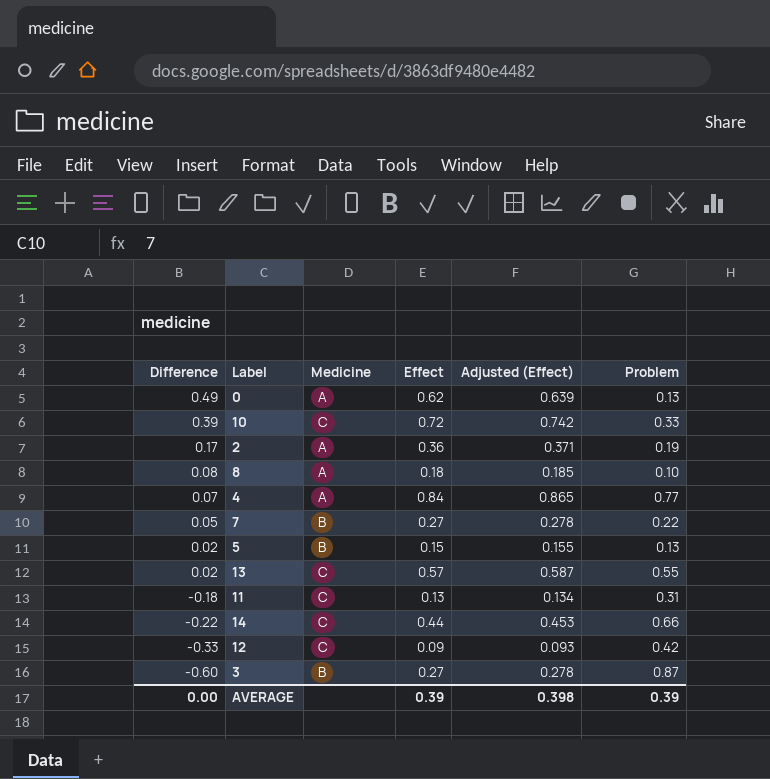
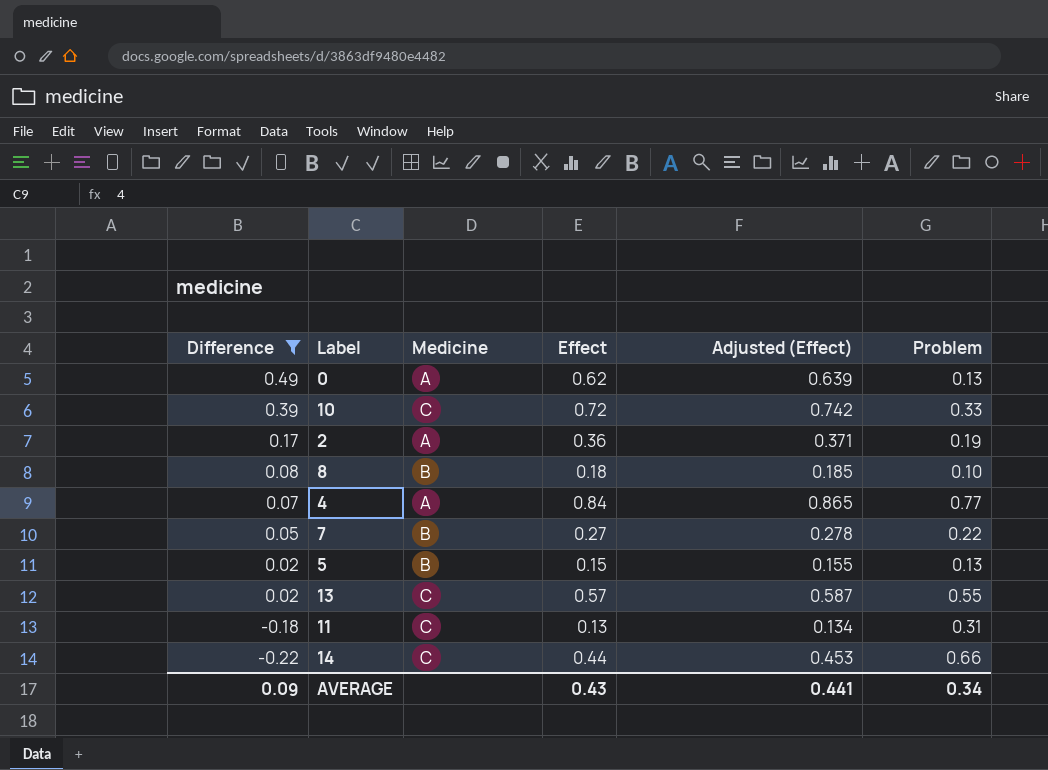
filter: none -> Difference >= -0.22
8 | Medicine: A -> B
AVERAGE | Difference: 0.00 -> 0.09
AVERAGE | Effect: 0.39 -> 0.43
AVERAGE | Adjusted (Effect): 0.398 -> 0.441
AVERAGE | Problem: 0.39 -> 0.34

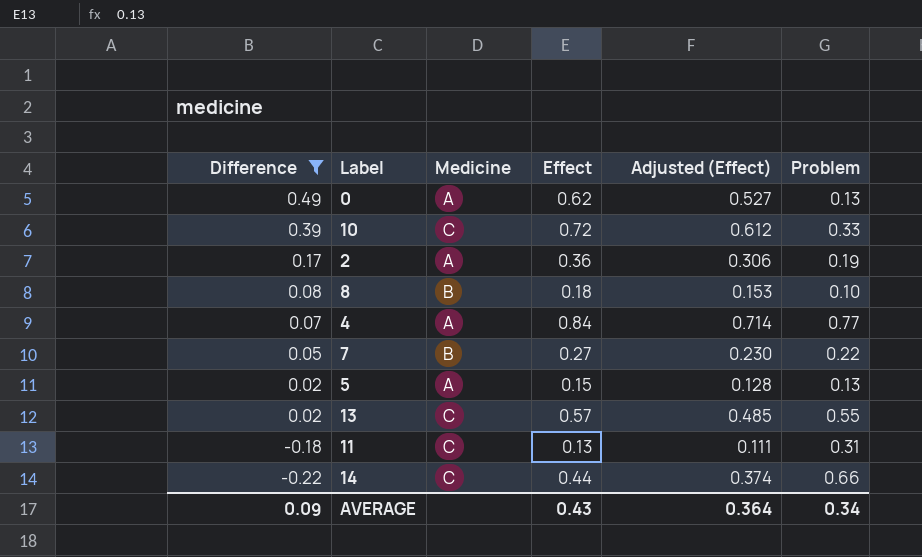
column Adjusted (Effect) | formula: [Effect] * 1.03 -> [Effect] * 0.85
5 | Medicine: B -> A
AVERAGE | Adjusted (Effect): 0.441 -> 0.364

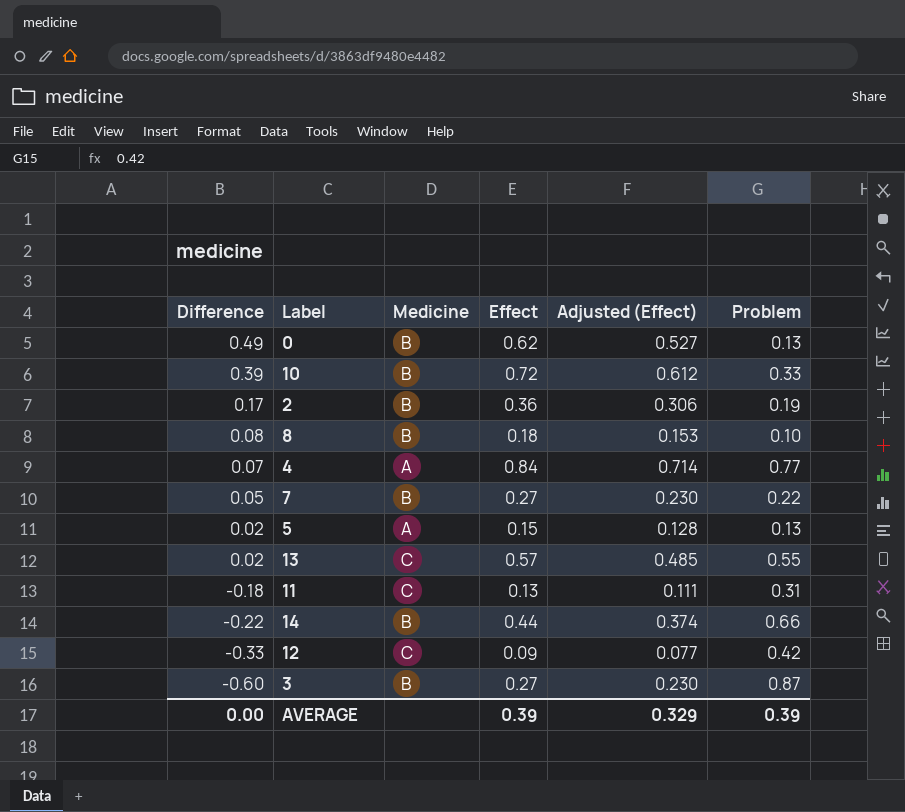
filter: Difference >= -0.22 -> none
0 | Medicine: A -> B
10 | Medicine: C -> B
2 | Medicine: A -> B
14 | Medicine: C -> B
AVERAGE | Difference: 0.09 -> 0.00
AVERAGE | Effect: 0.43 -> 0.39
AVERAGE | Adjusted (Effect): 0.364 -> 0.329
AVERAGE | Problem: 0.34 -> 0.39

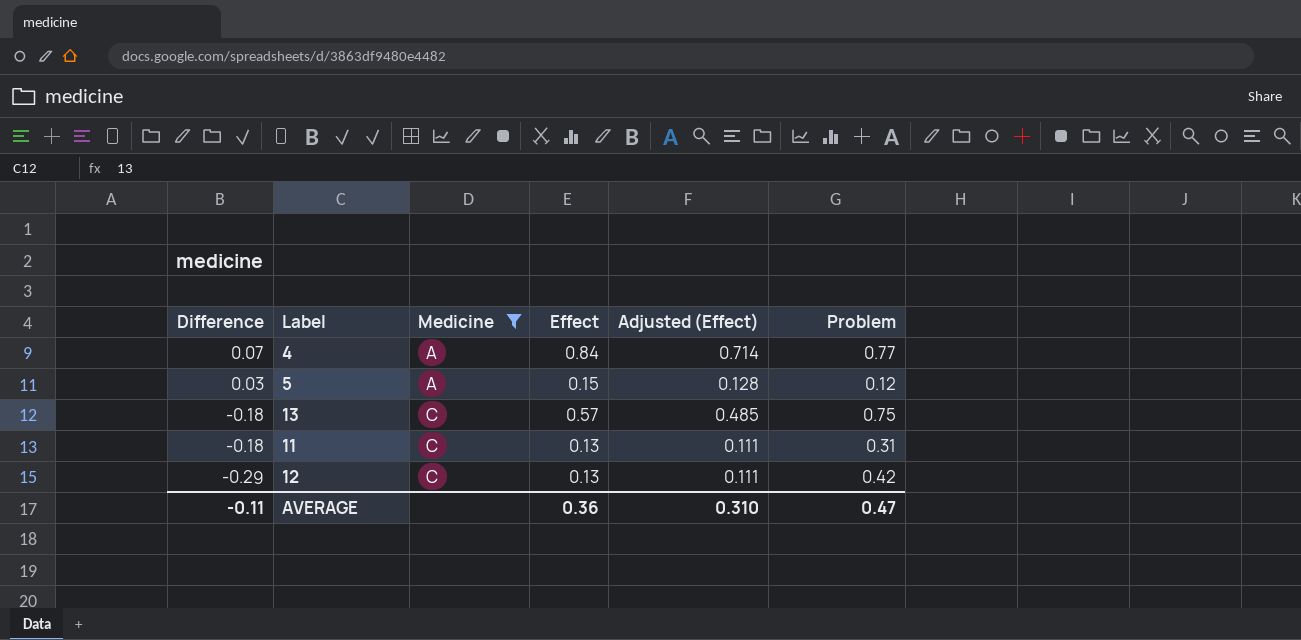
filter: none -> Medicine != B
5 | Difference: 0.02 -> 0.03
5 | Problem: 0.13 -> 0.12
13 | Difference: 0.02 -> -0.18
13 | Problem: 0.55 -> 0.75
12 | Difference: -0.33 -> -0.29
12 | Effect: 0.09 -> 0.13
12 | Adjusted (Effect): 0.077 -> 0.111
AVERAGE | Difference: 0.00 -> -0.11
AVERAGE | Effect: 0.39 -> 0.36
AVERAGE | Adjusted (Effect): 0.329 -> 0.310
AVERAGE | Problem: 0.39 -> 0.47

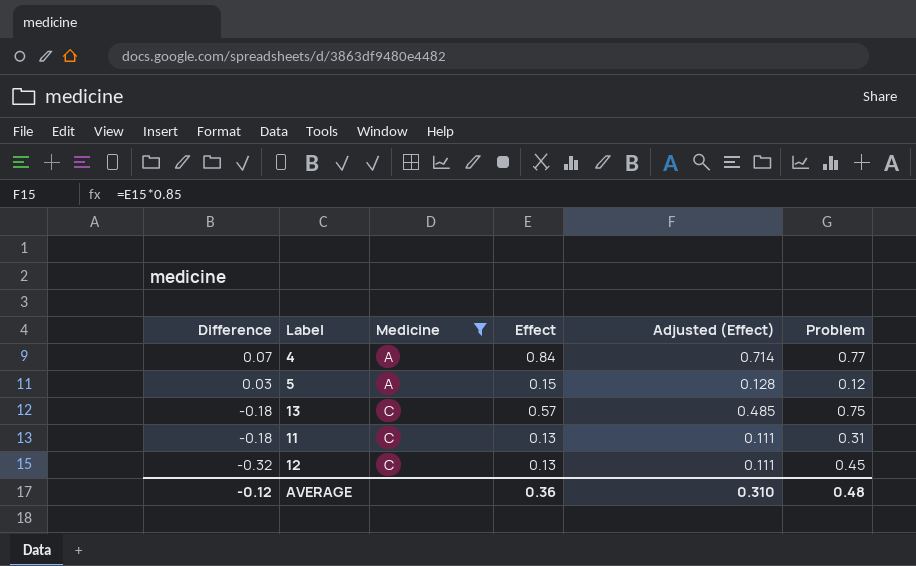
12 | Difference: -0.29 -> -0.32
12 | Problem: 0.42 -> 0.45
AVERAGE | Difference: -0.11 -> -0.12
AVERAGE | Problem: 0.47 -> 0.48

